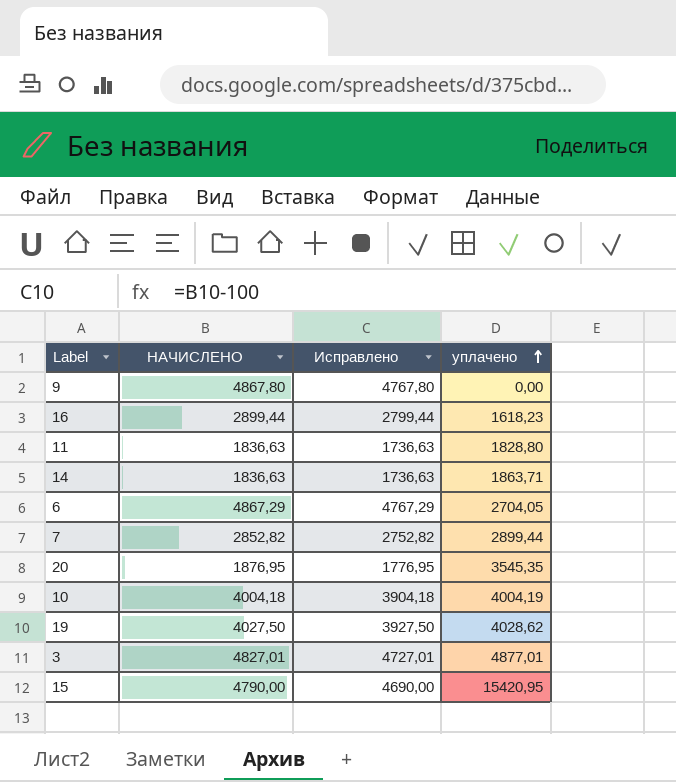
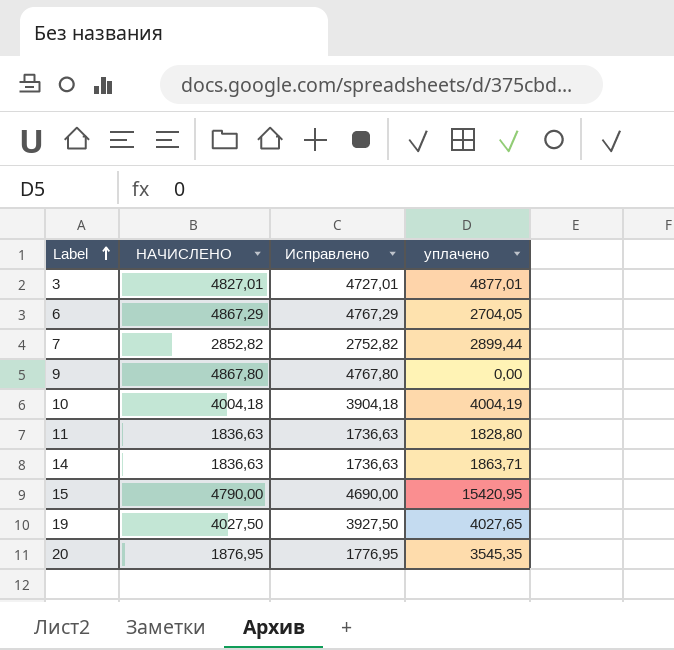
row order: уплачено ascending -> Label ascending
row 16: 2899,44 | 2799,44 | 1618,23 -> none
19 | уплачено: 4028,62 -> 4027,65

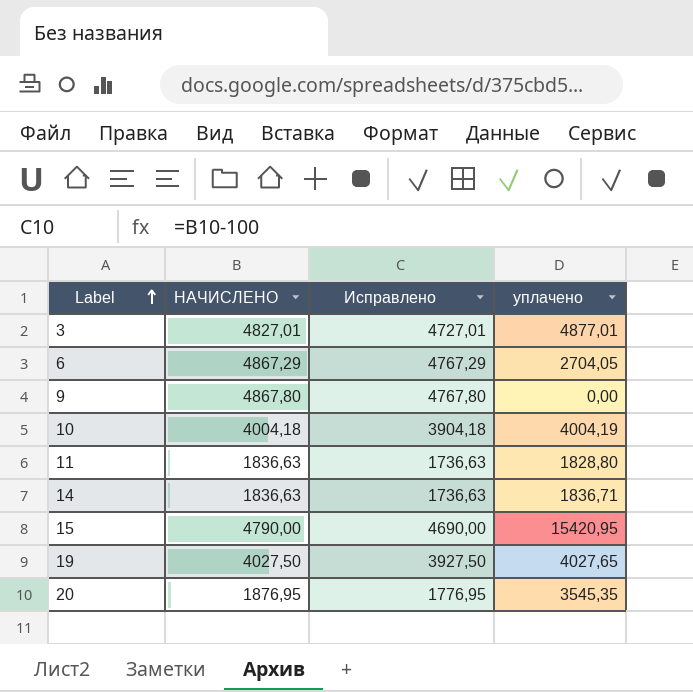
row 7: 2852,82 | 2752,82 | 2899,44 -> none
14 | уплачено: 1863,71 -> 1836,71

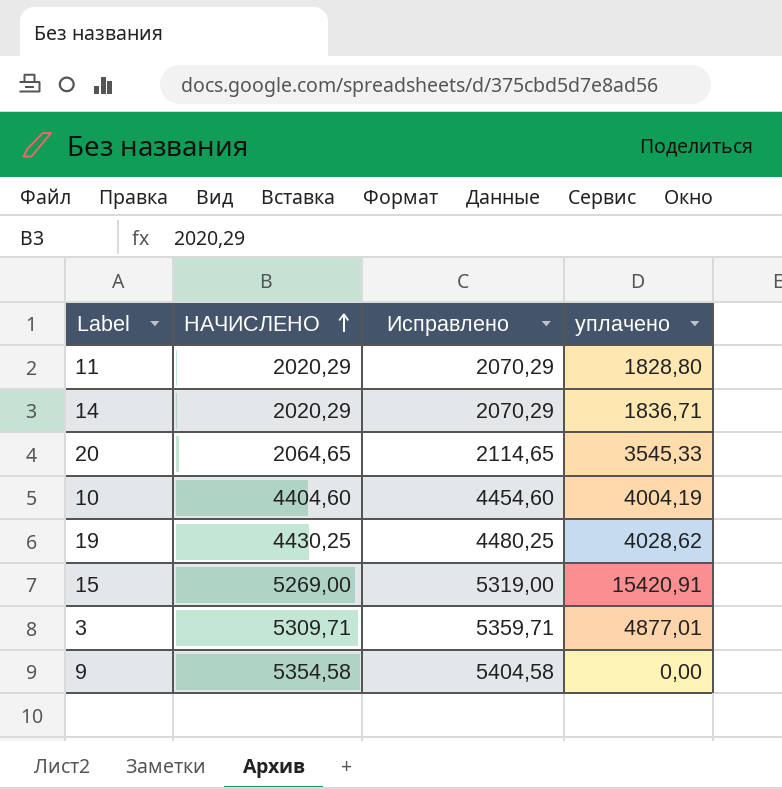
row order: Label ascending -> НАЧИСЛЕНО ascending
column Исправлено | formula: [НАЧИСЛЕНО] - 100 -> [НАЧИСЛЕНО] + 50
row 6: 4867,29 | 4767,29 | 2704,05 -> none
11 | НАЧИСЛЕНО: 1836,63 -> 2020,29
14 | НАЧИСЛЕНО: 1836,63 -> 2020,29
20 | НАЧИСЛЕНО: 1876,95 -> 2064,65
20 | уплачено: 3545,35 -> 3545,33
10 | НАЧИСЛЕНО: 4004,18 -> 4404,60
19 | НАЧИСЛЕНО: 4027,50 -> 4430,25
19 | уплачено: 4027,65 -> 4028,62
15 | НАЧИСЛЕНО: 4790,00 -> 5269,00
15 | уплачено: 15420,95 -> 15420,91
3 | НАЧИСЛЕНО: 4827,01 -> 5309,71
9 | НАЧИСЛЕНО: 4867,80 -> 5354,58

